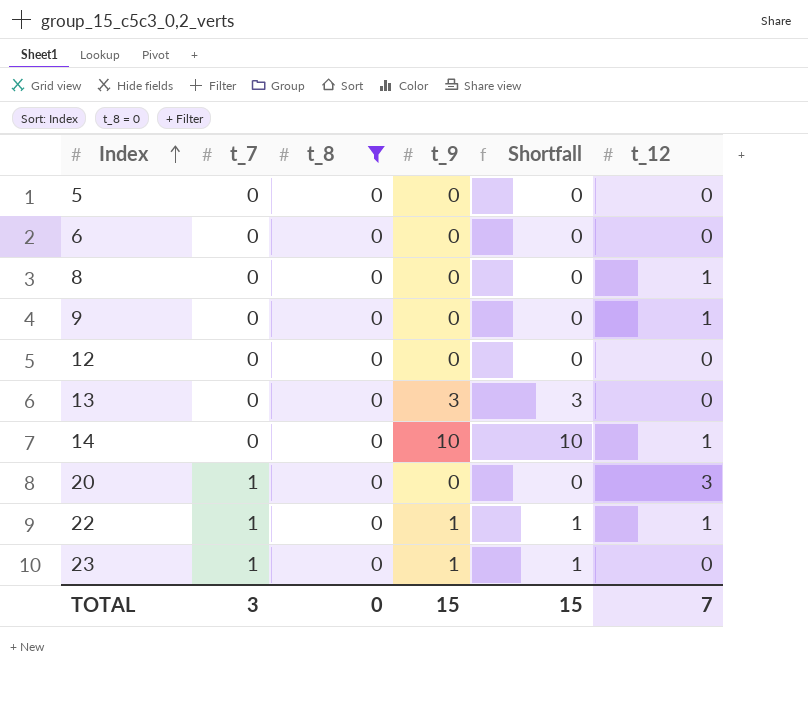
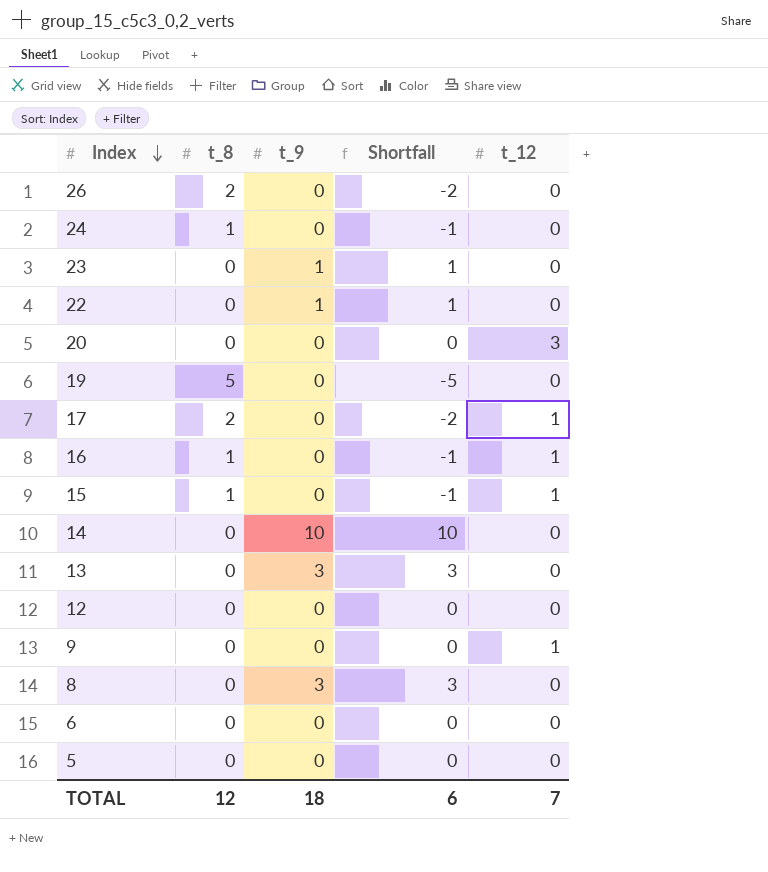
filter: t_8 = 0 -> none
row order: Index ascending -> Index descending
column t_7 | position: 2 -> none
22 | t_12: 1 -> 0
14 | t_12: 1 -> 0
8 | t_9: 0 -> 3
8 | Shortfall: 0 -> 3
8 | t_12: 1 -> 0
TOTAL | t_8: 0 -> 12
TOTAL | t_9: 15 -> 18
TOTAL | Shortfall: 15 -> 6

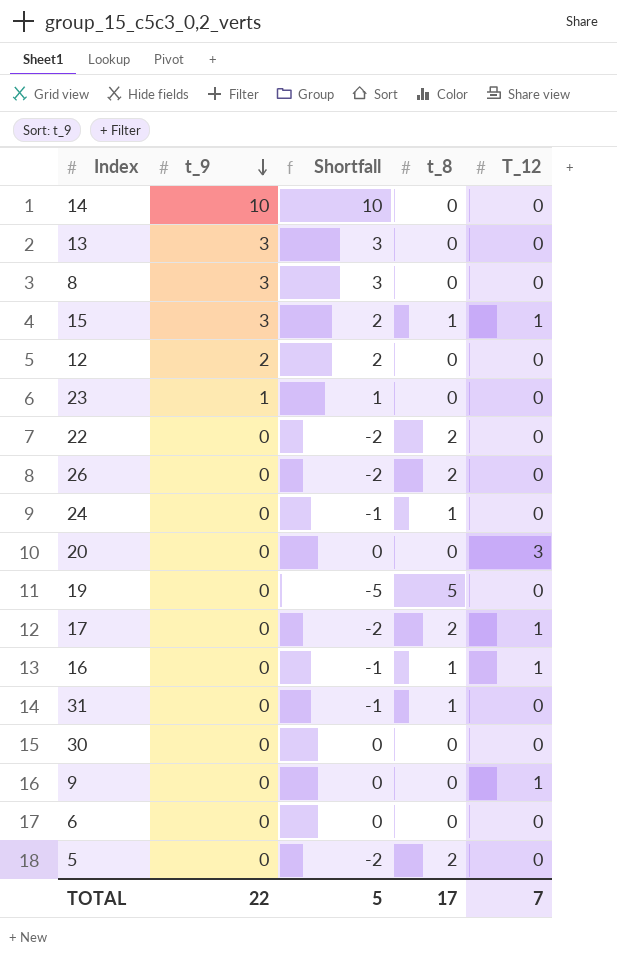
row order: Index descending -> t_9 descending
column t_8 | position: 2 -> 4
column name: t_12 -> T_12
15 | t_9: 0 -> 3
15 | Shortfall: -1 -> 2
12 | t_9: 0 -> 2
12 | Shortfall: 0 -> 2
22 | t_9: 1 -> 0
22 | Shortfall: 1 -> -2
22 | t_8: 0 -> 2
row 31: none -> 0 | -1 | 1 | 0
row 30: none -> 0 | 0 | 0 | 0
5 | Shortfall: 0 -> -2
5 | t_8: 0 -> 2
TOTAL | t_9: 18 -> 22
TOTAL | Shortfall: 6 -> 5
TOTAL | t_8: 12 -> 17

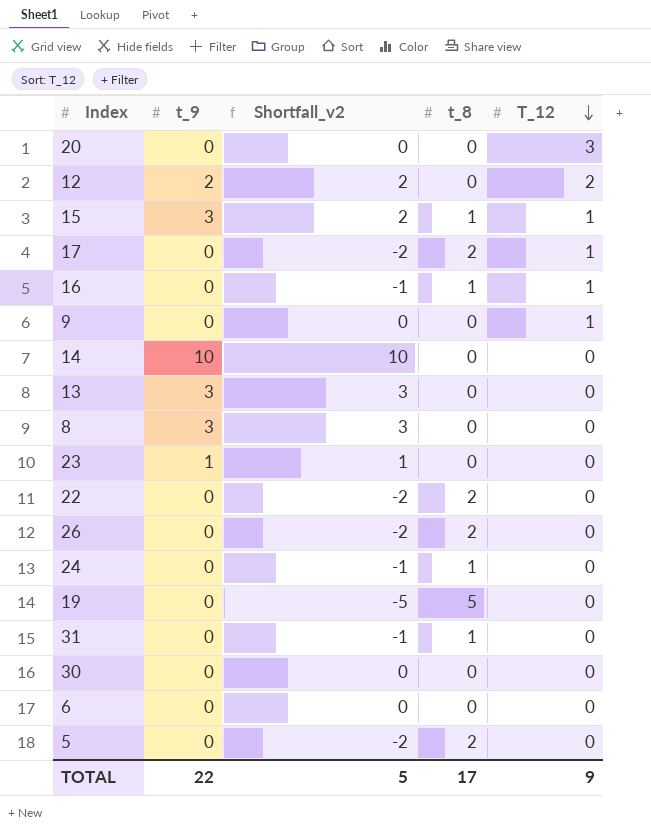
row order: t_9 descending -> T_12 descending
column name: Shortfall -> Shortfall_v2
12 | T_12: 0 -> 2
TOTAL | T_12: 7 -> 9

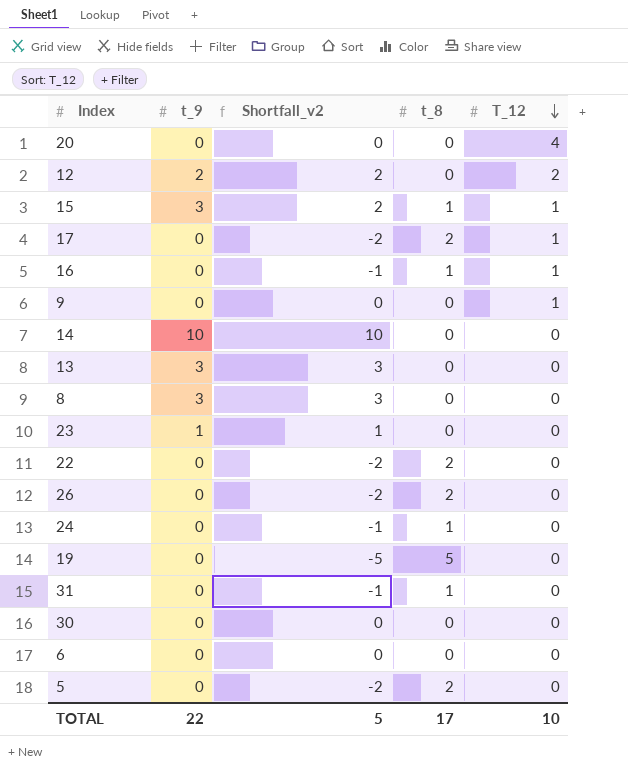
20 | T_12: 3 -> 4
TOTAL | T_12: 9 -> 10

